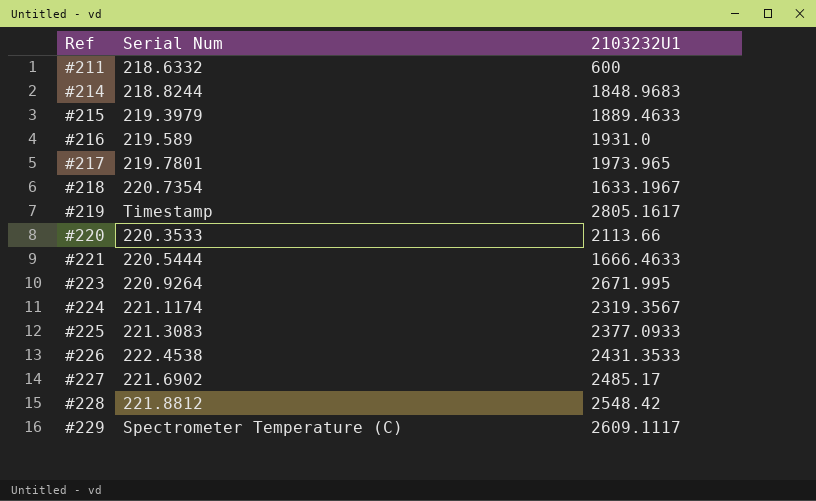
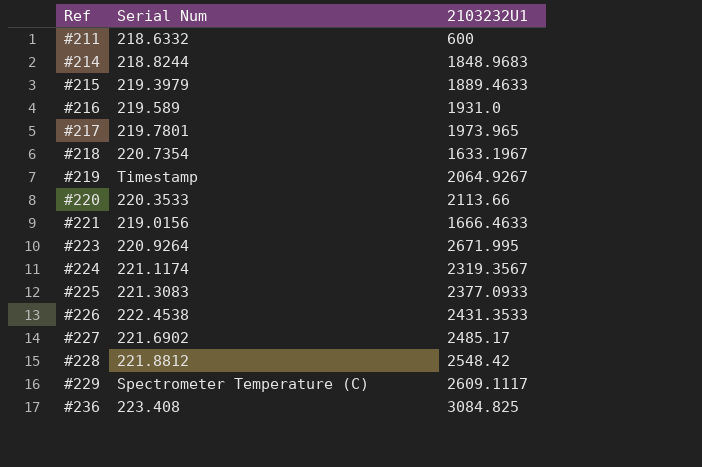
#219 | 2103232U1: 2805.1617 -> 2064.9267
#221 | Serial Num: 220.5444 -> 219.0156
row #236: none -> 223.408 | 3084.825

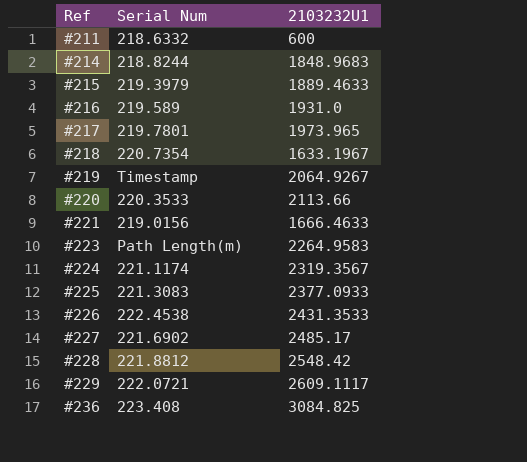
#223 | Serial Num: 220.9264 -> Path Length(m)
#223 | 2103232U1: 2671.995 -> 2264.9583
#229 | Serial Num: Spectrometer Temperature (C) -> 222.0721

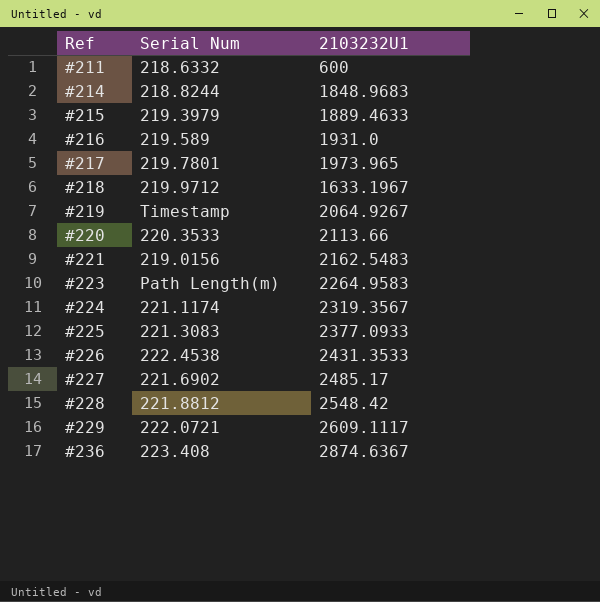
#218 | Serial Num: 220.7354 -> 219.9712
#221 | 2103232U1: 1666.4633 -> 2162.5483
#236 | 2103232U1: 3084.825 -> 2874.6367

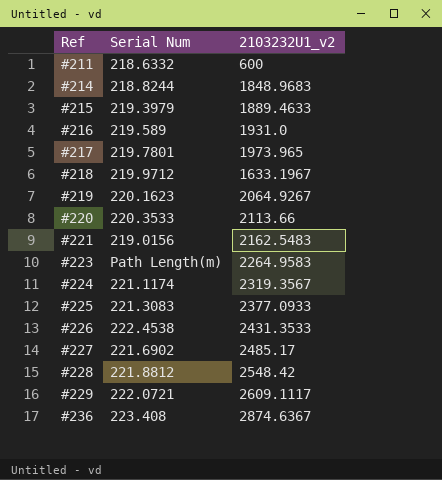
column name: 2103232U1 -> 2103232U1_v2
#219 | Serial Num: Timestamp -> 220.1623

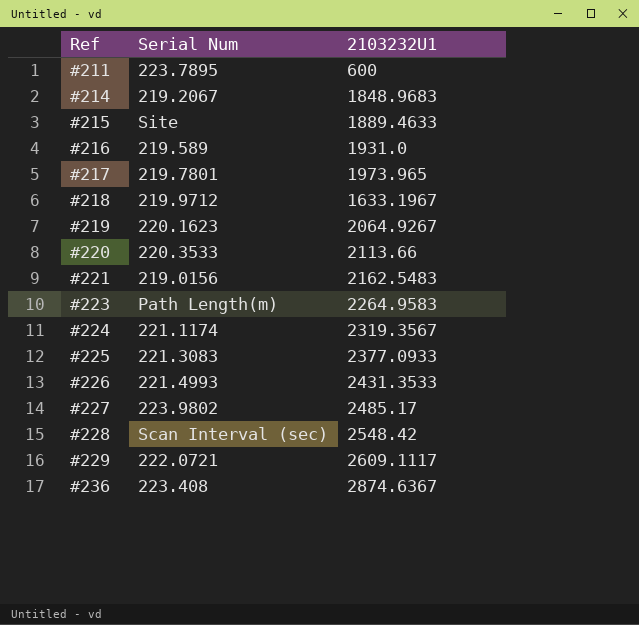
column name: 2103232U1_v2 -> 2103232U1
#211 | Serial Num: 218.6332 -> 223.7895
#214 | Serial Num: 218.8244 -> 219.2067
#215 | Serial Num: 219.3979 -> Site
#226 | Serial Num: 222.4538 -> 221.4993
#227 | Serial Num: 221.6902 -> 223.9802
#228 | Serial Num: 221.8812 -> Scan Interval (sec)

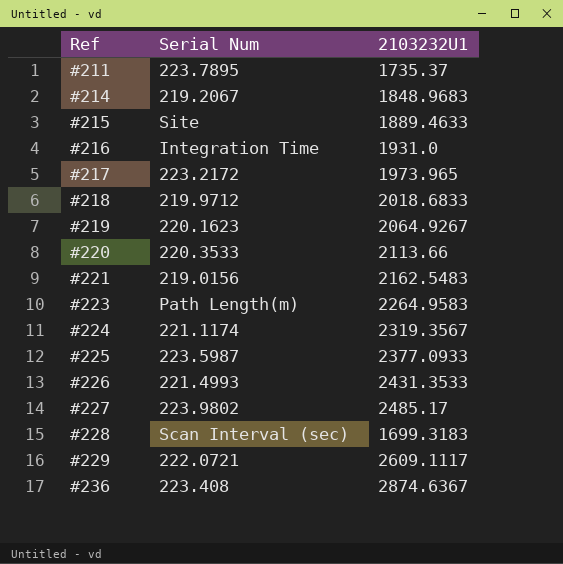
#211 | 2103232U1: 600 -> 1735.37
#216 | Serial Num: 219.589 -> Integration Time
#217 | Serial Num: 219.7801 -> 223.2172
#218 | 2103232U1: 1633.1967 -> 2018.6833
#225 | Serial Num: 221.3083 -> 223.5987
#228 | 2103232U1: 2548.42 -> 1699.3183

